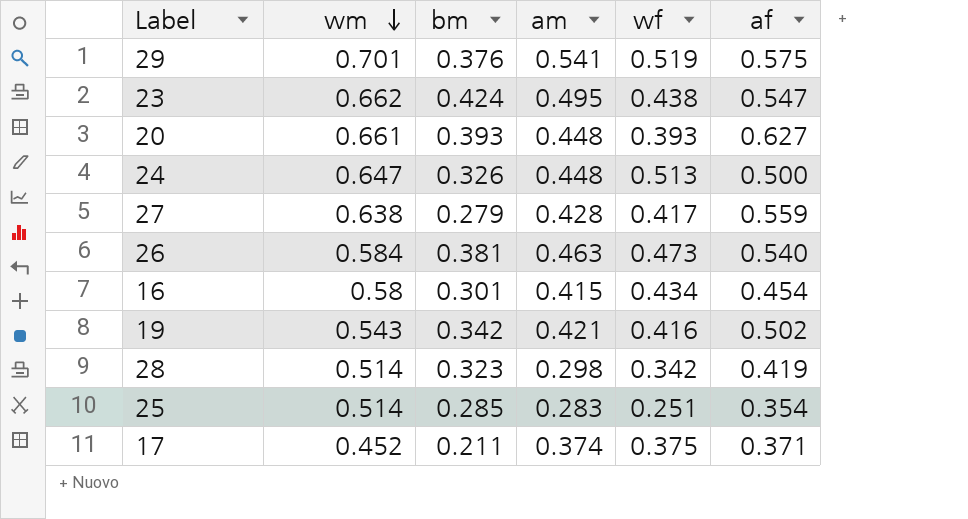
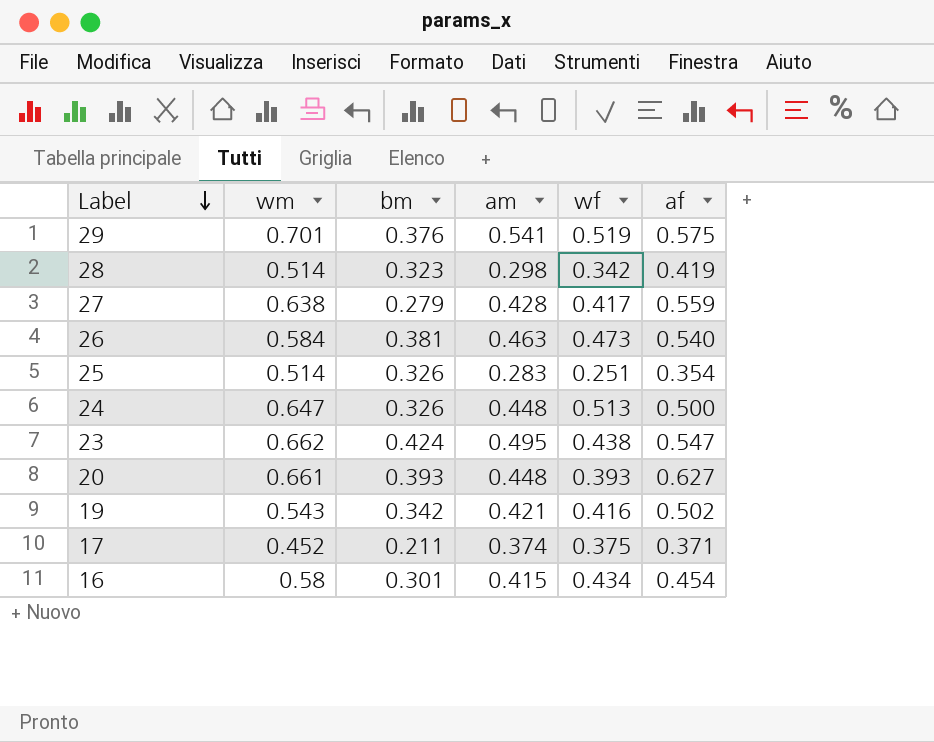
row order: wm descending -> Label descending
25 | bm: 0.285 -> 0.326

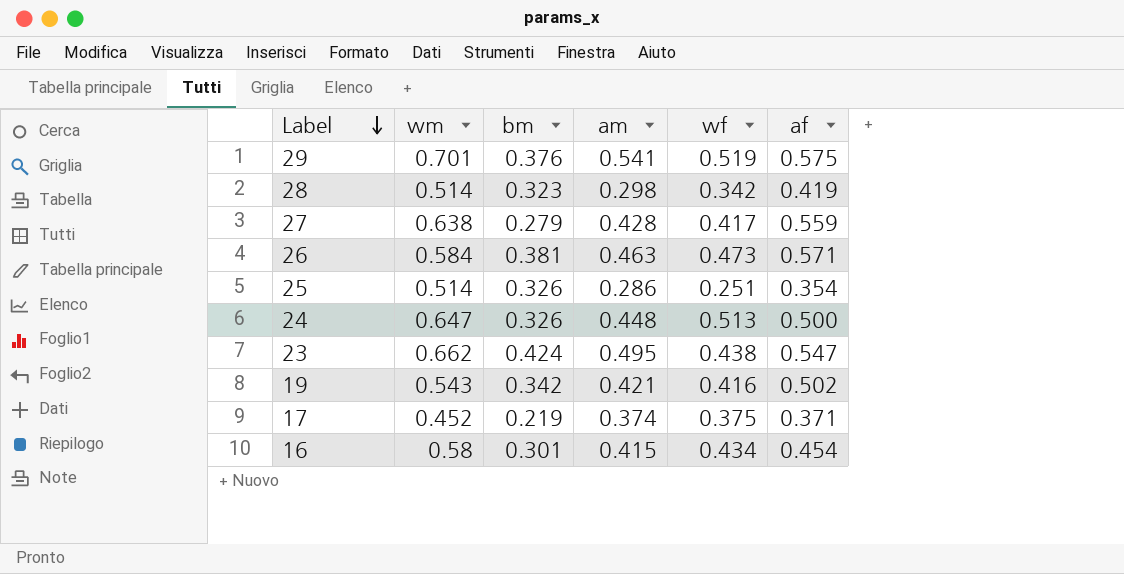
row 20: 0.661 | 0.393 | 0.448 | 0.393 | 0.627 -> none
26 | af: 0.540 -> 0.571
25 | am: 0.283 -> 0.286
17 | bm: 0.211 -> 0.219

